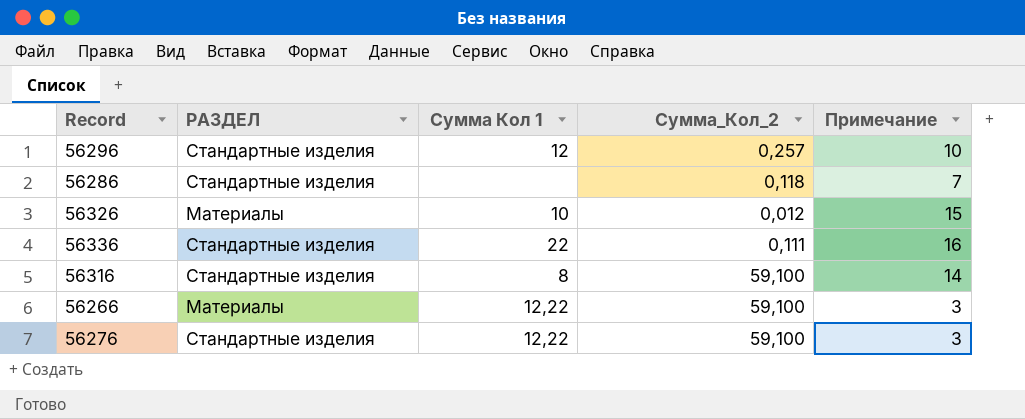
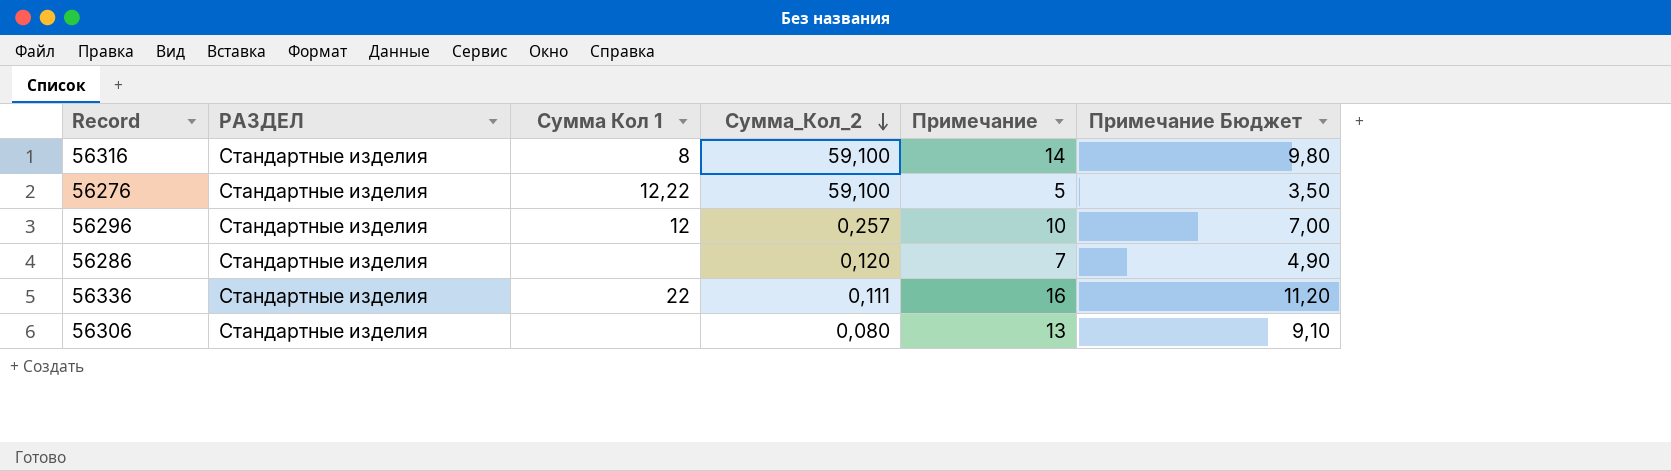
row order: none -> Сумма_Кол_2 descending
column Примечание Бюджет | formula: none -> [Примечание] * 0,7
row 56326: Материалы | 10 | 0,012 | 15 -> none
row 56266: Материалы | 12,22 | 59,100 | 3 -> none
56276 | Примечание: 3 -> 5
56286 | Сумма_Кол_2: 0,118 -> 0,120
row 56306: none -> Стандартные изделия | none | 0,080 | 13 | 9,10

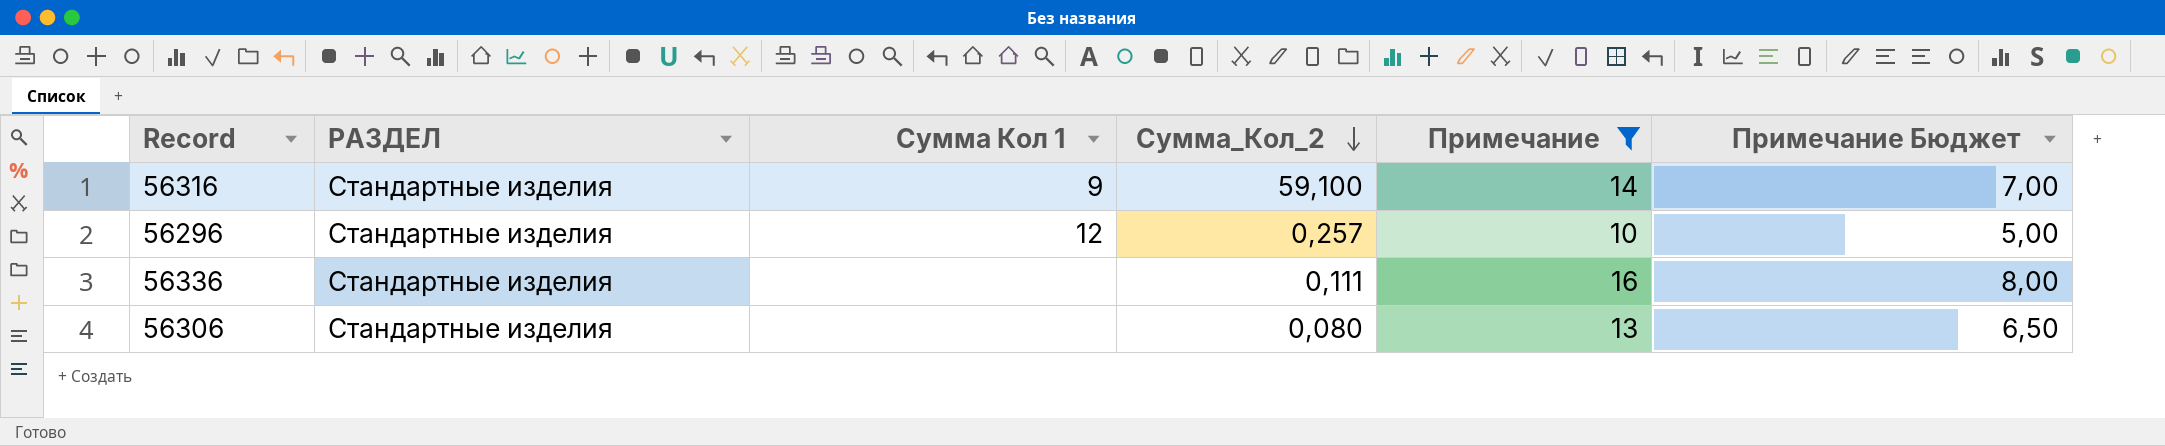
filter: none -> Примечание >= 10
column Примечание Бюджет | formula: [Примечание] * 0,7 -> [Примечание] * 0,5
56316 | Сумма Кол 1: 8 -> 9
56336 | Сумма Кол 1: 22 -> none

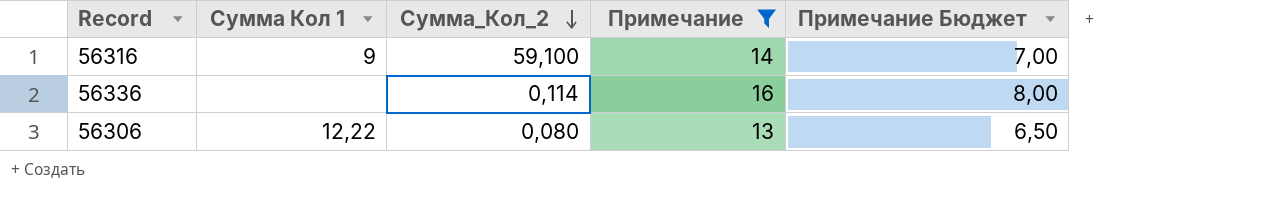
column РАЗДЕЛ | position: 2 -> none
row 56296: Стандартные изделия | 12 | 0,257 | 10 | 5,00 -> none
56336 | Сумма_Кол_2: 0,111 -> 0,114
56306 | Сумма Кол 1: none -> 12,22

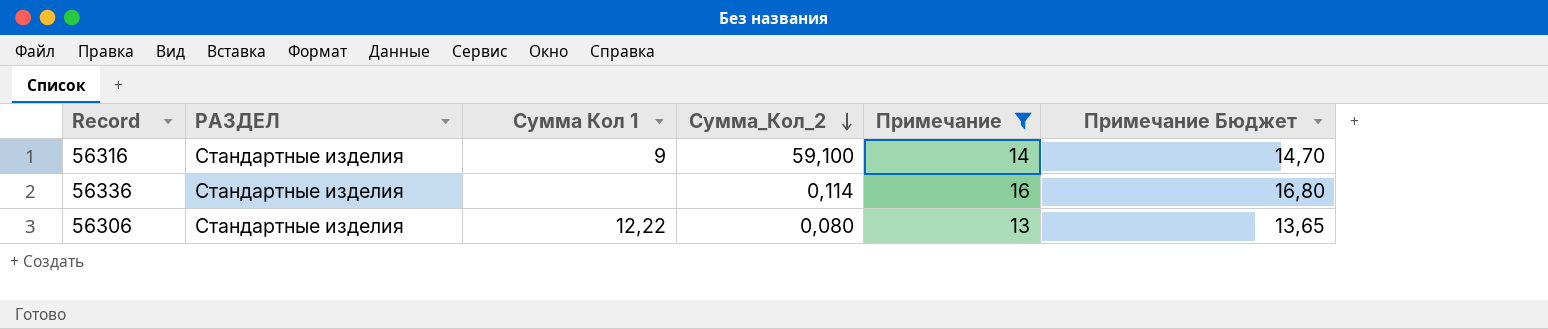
column РАЗДЕЛ | position: none -> 2
column Примечание Бюджет | formula: [Примечание] * 0,5 -> [Примечание] * 1,05

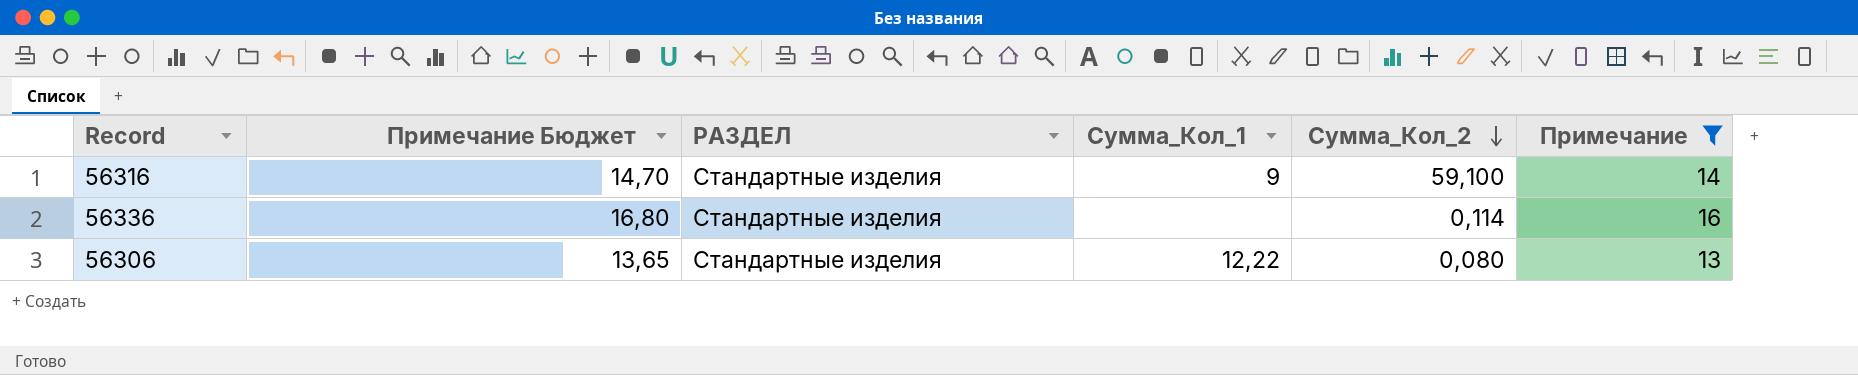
column Примечание Бюджет | position: 6 -> 2
column name: Сумма Кол 1 -> Сумма_Кол_1

